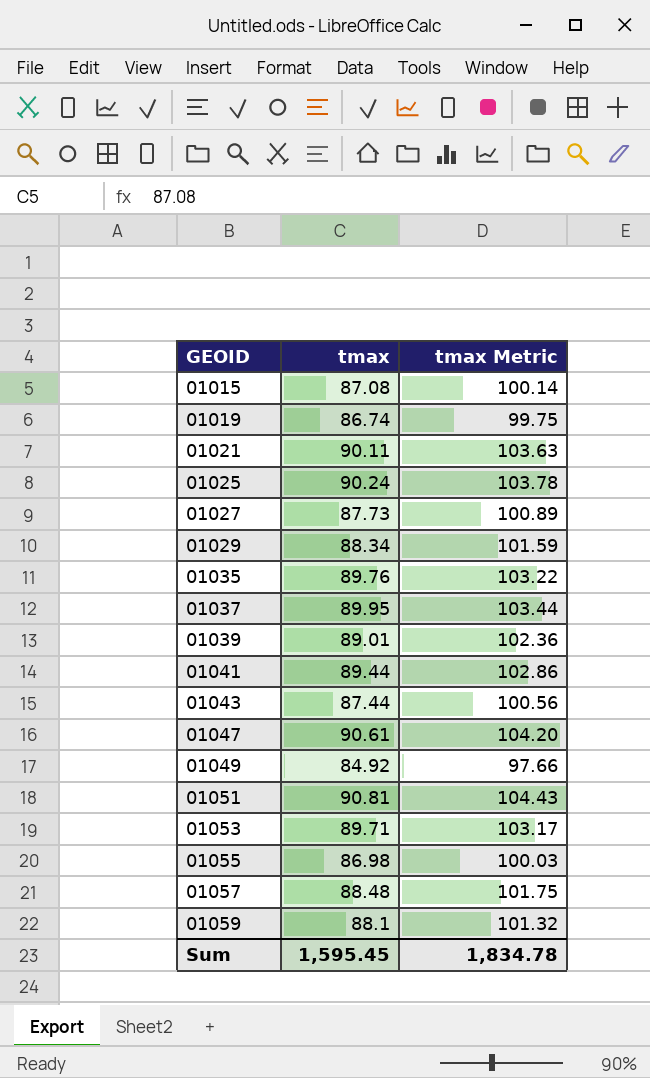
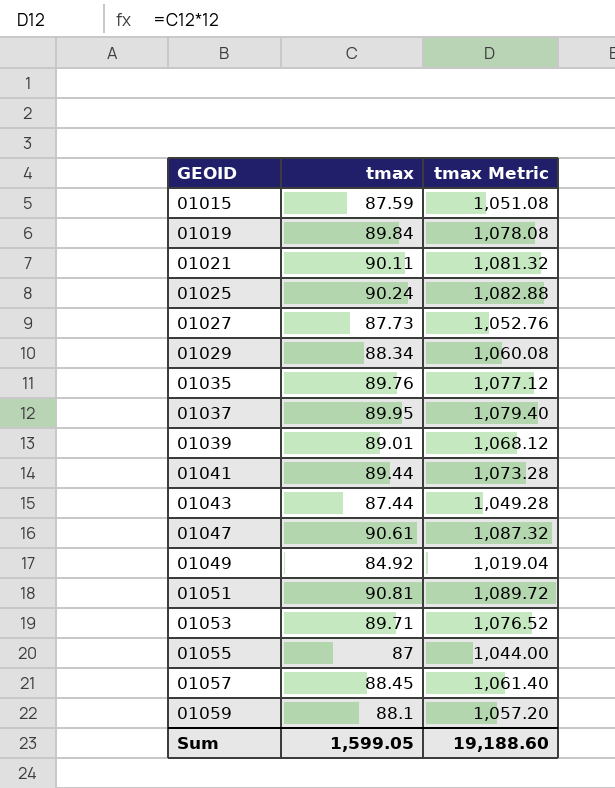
column tmax Metric | formula: [tmax] * 1.15 -> [tmax] * 12
01015 | tmax: 87.08 -> 87.59
01019 | tmax: 86.74 -> 89.84
01055 | tmax: 86.98 -> 87
01057 | tmax: 88.48 -> 88.45
Sum | tmax: 1,595.45 -> 1,599.05
Sum | tmax Metric: 1,834.78 -> 19,188.60

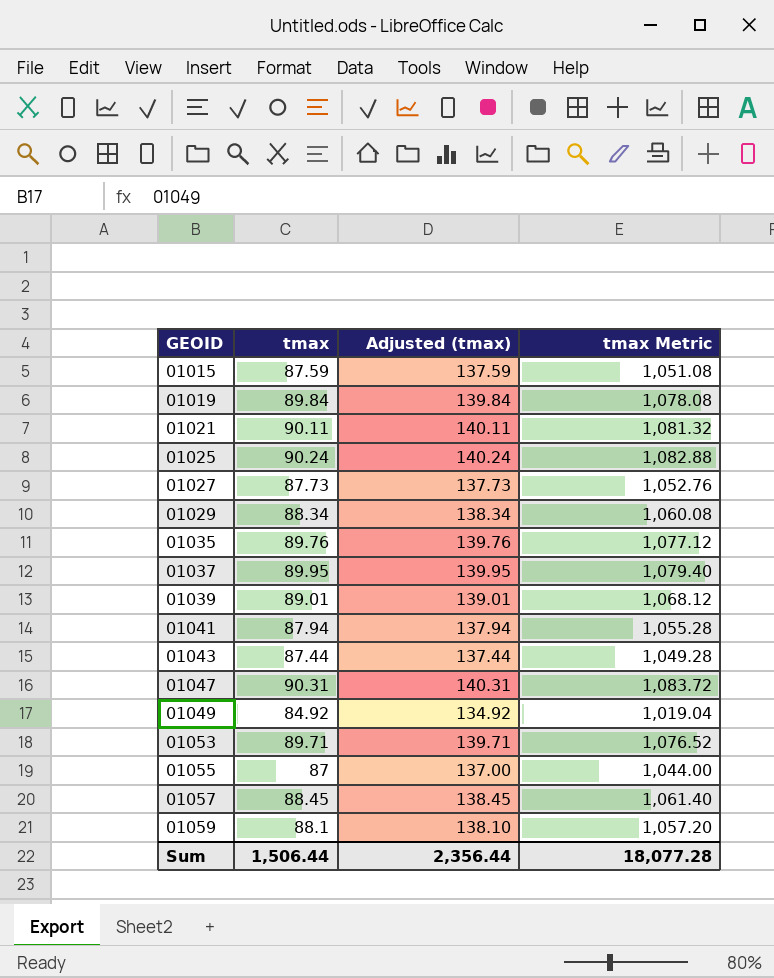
column Adjusted (tmax) | formula: none -> [tmax] + 50
row 01051: 90.81 | 1,089.72 -> none
01041 | tmax: 89.44 -> 87.94
01041 | tmax Metric: 1,073.28 -> 1,055.28
01047 | tmax: 90.61 -> 90.31
01047 | tmax Metric: 1,087.32 -> 1,083.72
Sum | tmax: 1,599.05 -> 1,506.44
Sum | tmax Metric: 19,188.60 -> 18,077.28

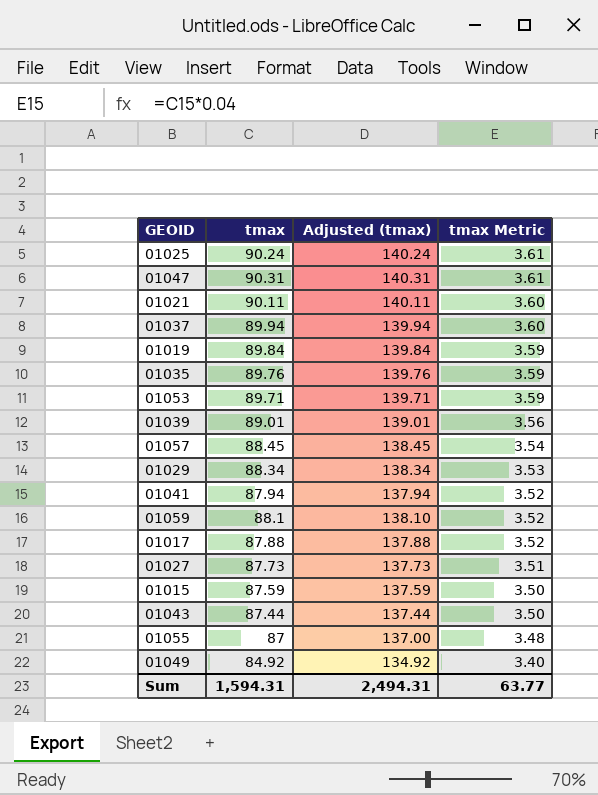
row order: GEOID ascending -> tmax Metric descending
column tmax Metric | formula: [tmax] * 12 -> [tmax] * 0.04
01037 | tmax: 89.95 -> 89.94
01037 | Adjusted (tmax): 139.95 -> 139.94
row 01017: none -> 87.88 | 137.88 | 3.52
Sum | tmax: 1,506.44 -> 1,594.31
Sum | Adjusted (tmax): 2,356.44 -> 2,494.31
Sum | tmax Metric: 18,077.28 -> 63.77

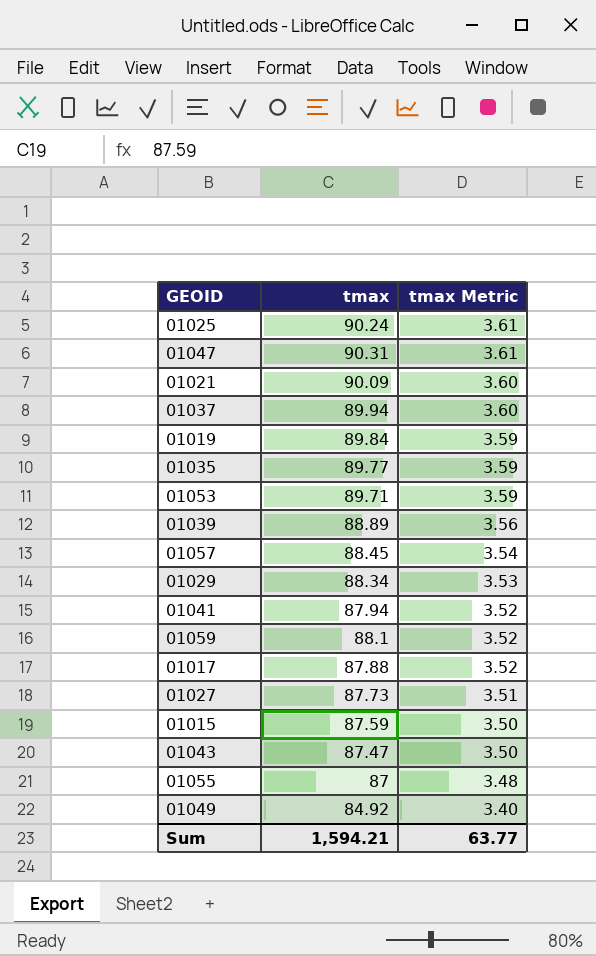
column Adjusted (tmax) | formula: [tmax] + 50 -> none
01021 | tmax: 90.11 -> 90.09
01035 | tmax: 89.76 -> 89.77
01039 | tmax: 89.01 -> 88.89
01043 | tmax: 87.44 -> 87.47
Sum | tmax: 1,594.31 -> 1,594.21

